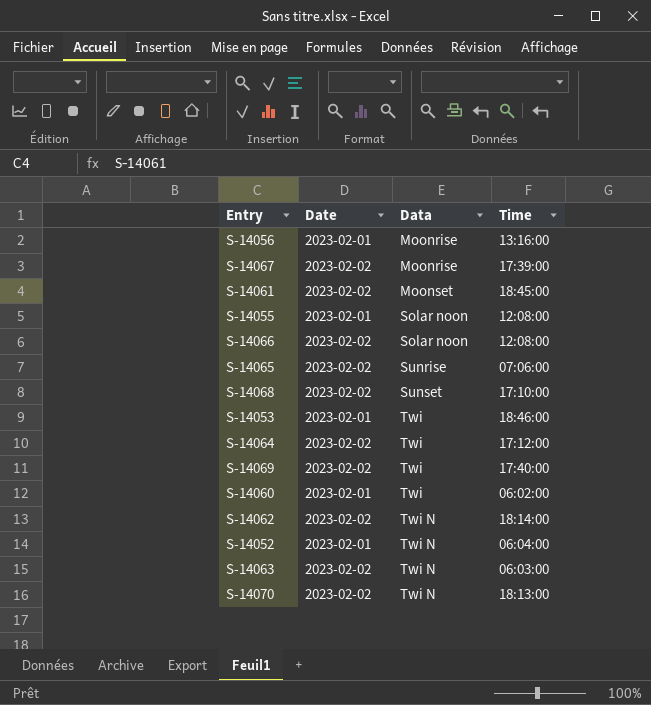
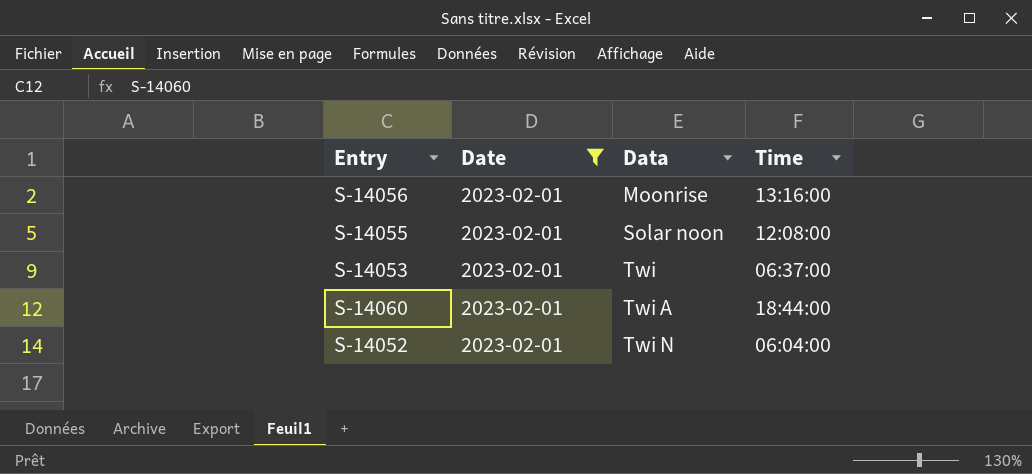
filter: none -> Date = 2023-02-01
S-14053 | Time: 18:46:00 -> 06:37:00
S-14060 | Data: Twi -> Twi A
S-14060 | Time: 06:02:00 -> 18:44:00

